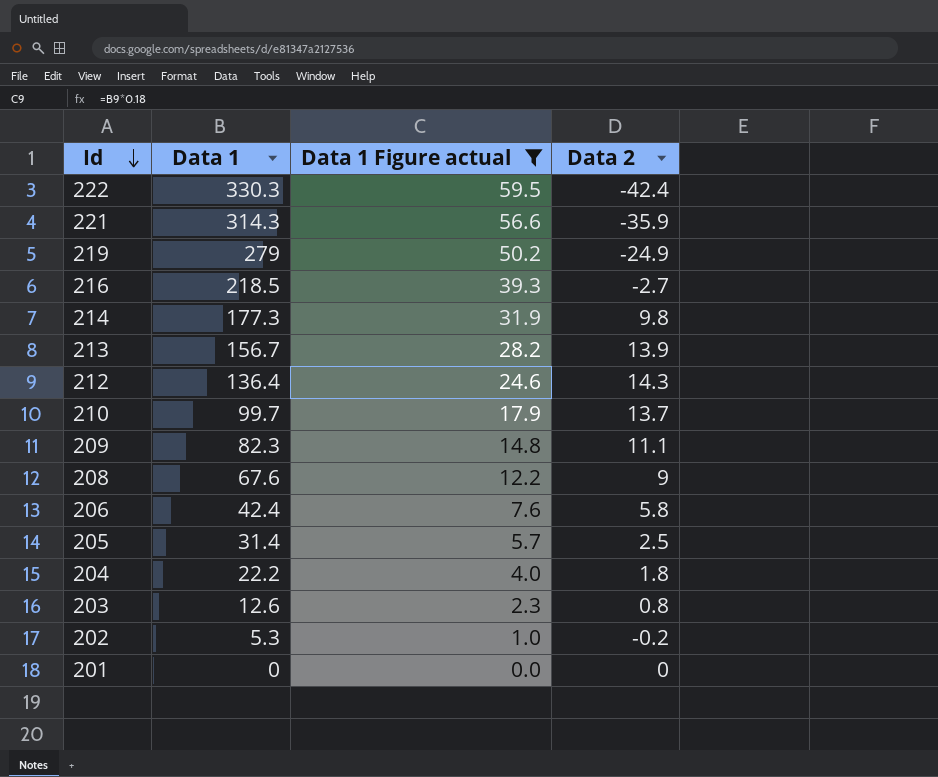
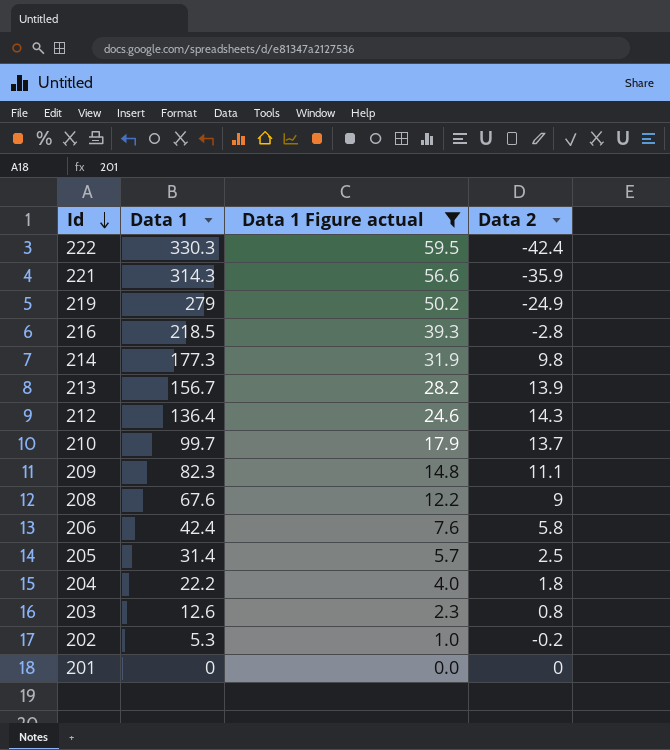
216 | Data 2: -2.7 -> -2.8

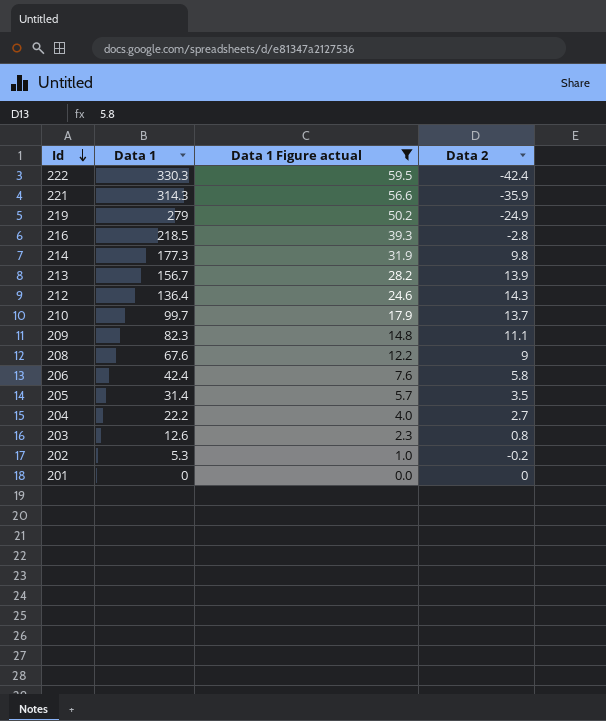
205 | Data 2: 2.5 -> 3.5
204 | Data 2: 1.8 -> 2.7

